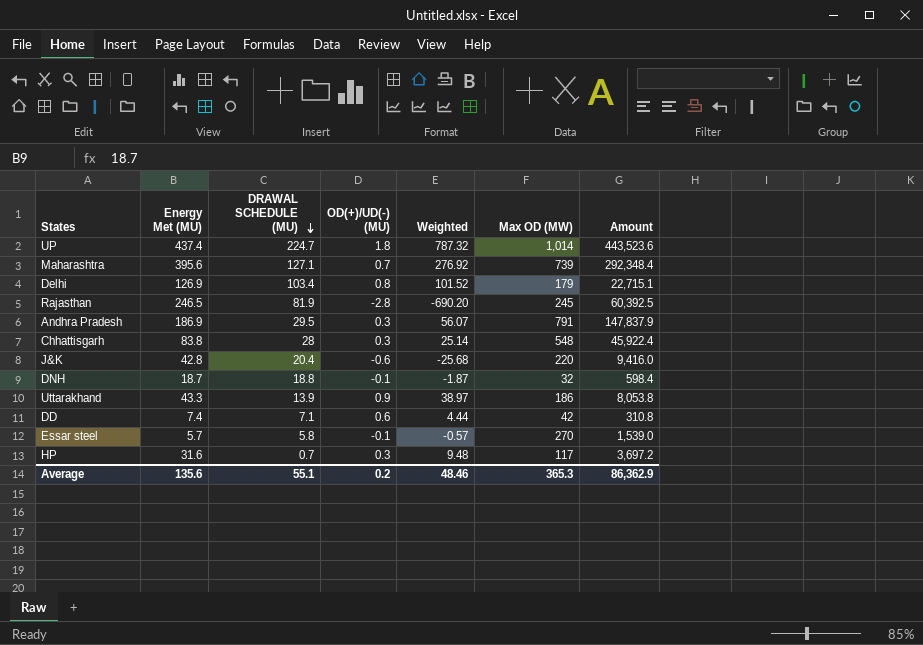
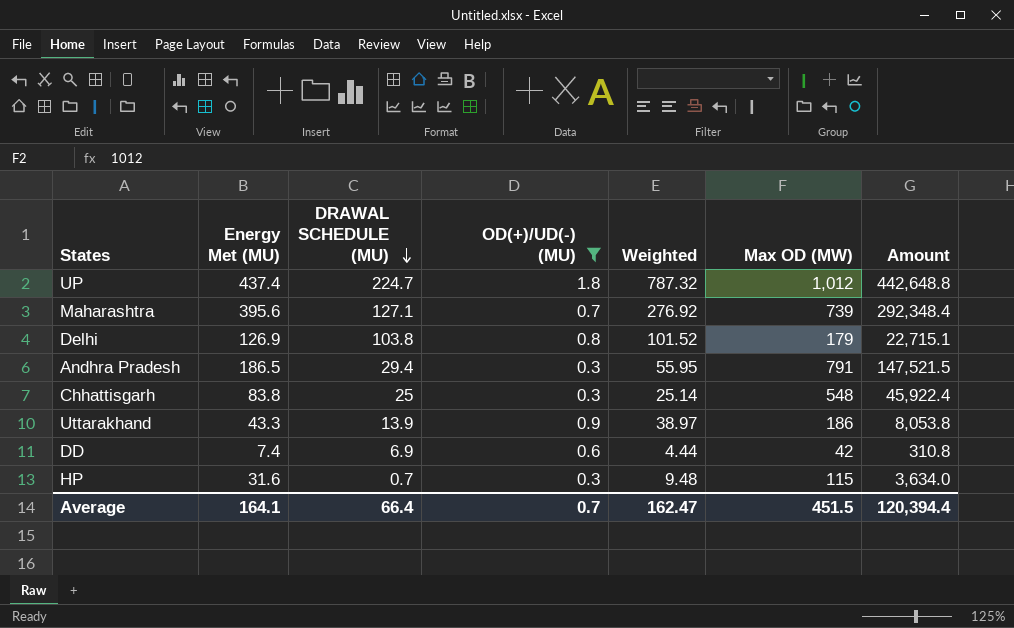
filter: none -> OD(+)/UD(-) (MU) >= 0.3
UP | Max OD (MW): 1,014 -> 1,012
UP | Amount: 443,523.6 -> 442,648.8
Delhi | DRAWAL SCHEDULE (MU): 103.4 -> 103.8
Andhra Pradesh | Energy Met (MU): 186.9 -> 186.5
Andhra Pradesh | DRAWAL SCHEDULE (MU): 29.5 -> 29.4
Andhra Pradesh | Weighted: 56.07 -> 55.95
Andhra Pradesh | Amount: 147,837.9 -> 147,521.5
Chhattisgarh | DRAWAL SCHEDULE (MU): 28 -> 25
DD | DRAWAL SCHEDULE (MU): 7.1 -> 6.9
HP | Max OD (MW): 117 -> 115
HP | Amount: 3,697.2 -> 3,634.0
Average | Energy Met (MU): 135.6 -> 164.1
Average | DRAWAL SCHEDULE (MU): 55.1 -> 66.4
Average | OD(+)/UD(-) (MU): 0.2 -> 0.7
Average | Weighted: 48.46 -> 162.47
Average | Max OD (MW): 365.3 -> 451.5
Average | Amount: 86,362.9 -> 120,394.4

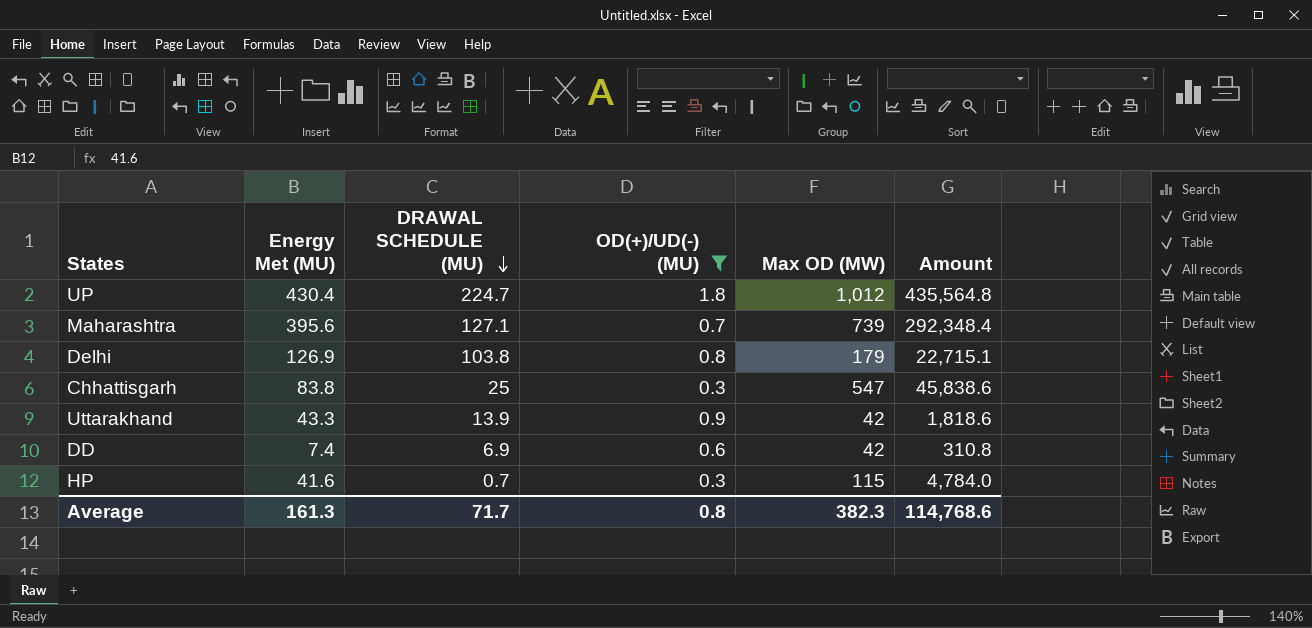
column Weighted | formula: [Energy Met (MU)] * [OD(+)/UD(-) (MU)] -> none
row Andhra Pradesh: 186.5 | 29.4 | 0.3 | 55.95 | 791 | 147,521.5 -> none
UP | Energy Met (MU): 437.4 -> 430.4
UP | Amount: 442,648.8 -> 435,564.8
Chhattisgarh | Max OD (MW): 548 -> 547
Chhattisgarh | Amount: 45,922.4 -> 45,838.6
Uttarakhand | Max OD (MW): 186 -> 42
Uttarakhand | Amount: 8,053.8 -> 1,818.6
HP | Energy Met (MU): 31.6 -> 41.6
HP | Amount: 3,634.0 -> 4,784.0
Average | Energy Met (MU): 164.1 -> 161.3
Average | DRAWAL SCHEDULE (MU): 66.4 -> 71.7
Average | OD(+)/UD(-) (MU): 0.7 -> 0.8
Average | Max OD (MW): 451.5 -> 382.3
Average | Amount: 120,394.4 -> 114,768.6

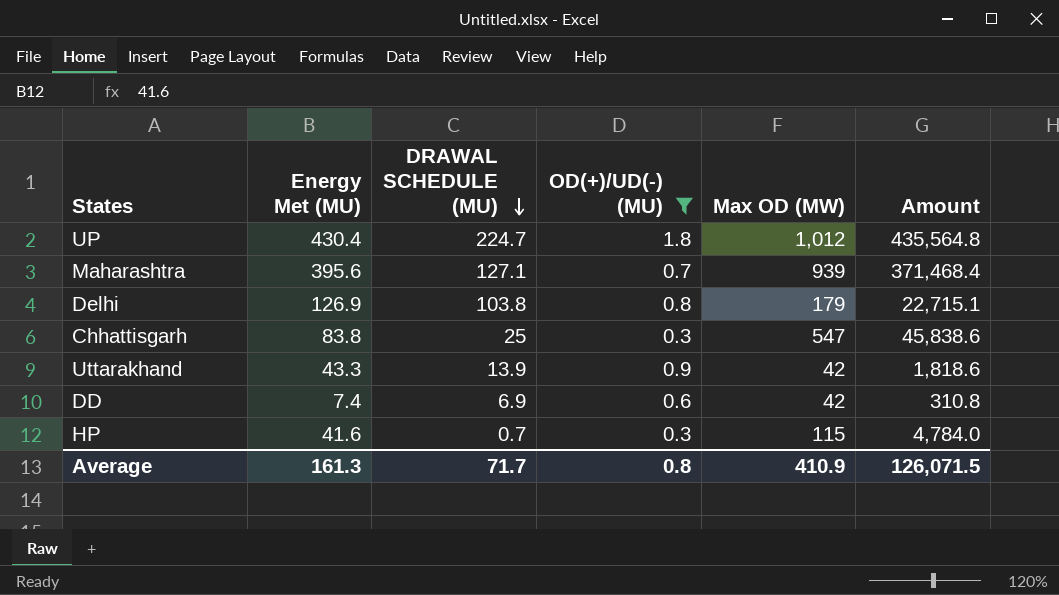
Maharashtra | Max OD (MW): 739 -> 939
Maharashtra | Amount: 292,348.4 -> 371,468.4
Average | Max OD (MW): 382.3 -> 410.9
Average | Amount: 114,768.6 -> 126,071.5

